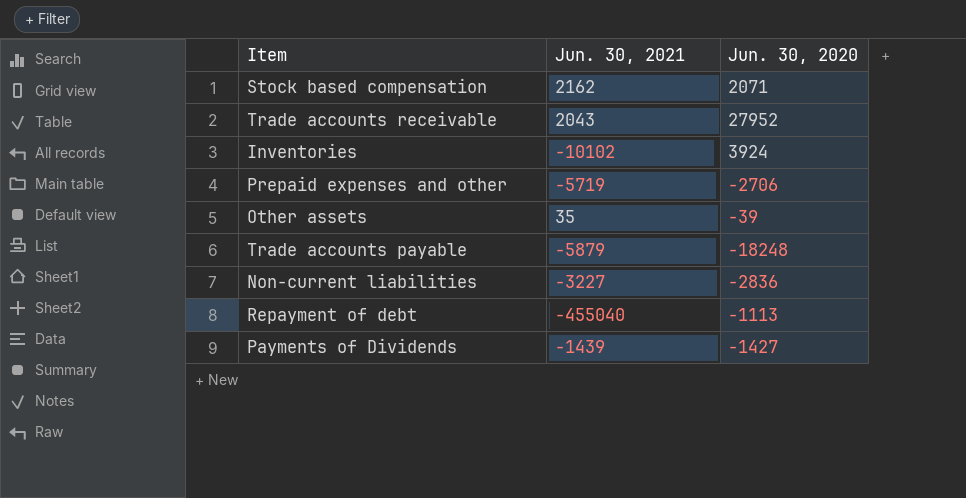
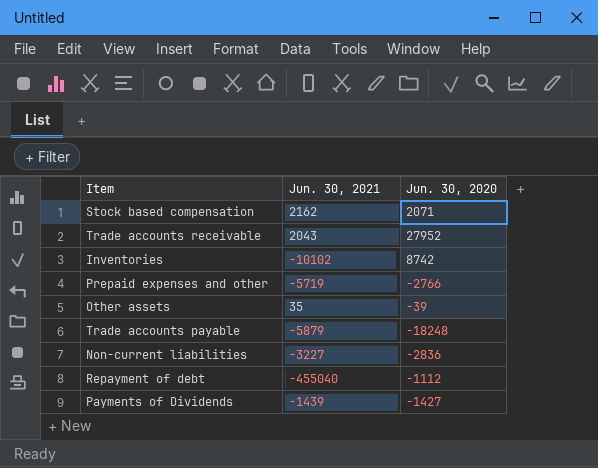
Inventories | Jun. 30, 2020: 3924 -> 8742
Prepaid expenses and other | Jun. 30, 2020: -2706 -> -2766
Repayment of debt | Jun. 30, 2020: -1113 -> -1112

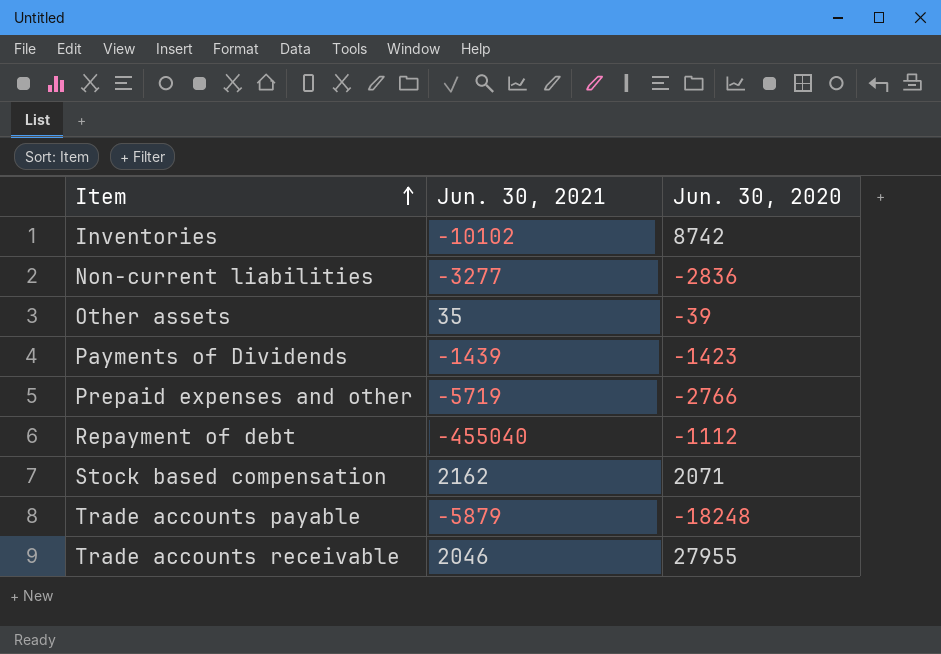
row order: none -> Item ascending
Non-current liabilities | Jun. 30, 2021: -3227 -> -3277
Payments of Dividends | Jun. 30, 2020: -1427 -> -1423
Trade accounts receivable | Jun. 30, 2021: 2043 -> 2046
Trade accounts receivable | Jun. 30, 2020: 27952 -> 27955

